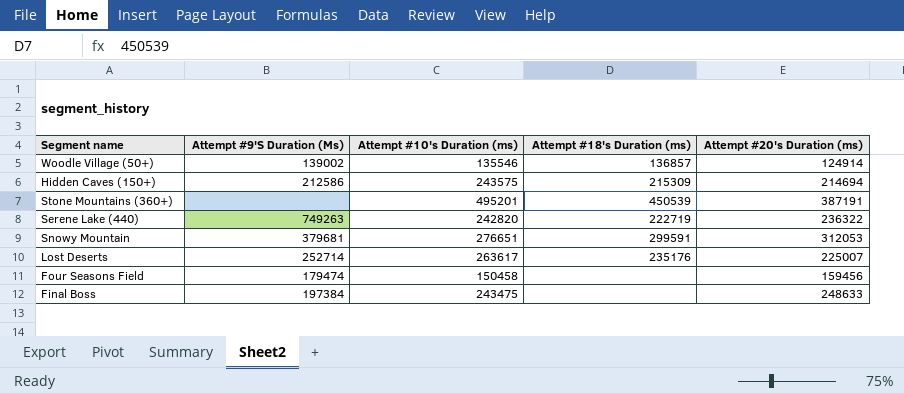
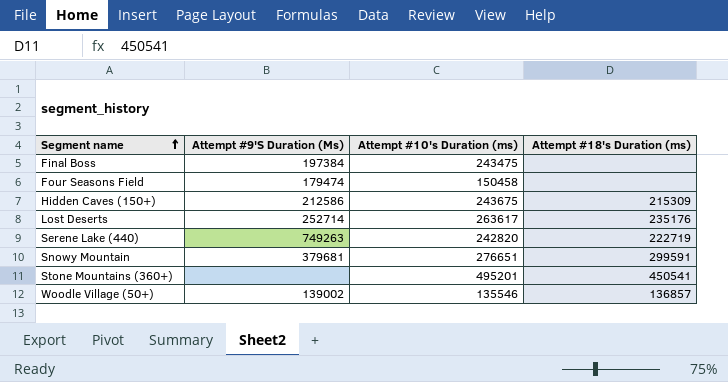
row order: none -> Segment name ascending
column Attempt #20's Duration (ms) | position: 5 -> none
Hidden Caves (150+) | Attempt #10's Duration (ms): 243575 -> 243675
Stone Mountains (360+) | Attempt #18's Duration (ms): 450539 -> 450541

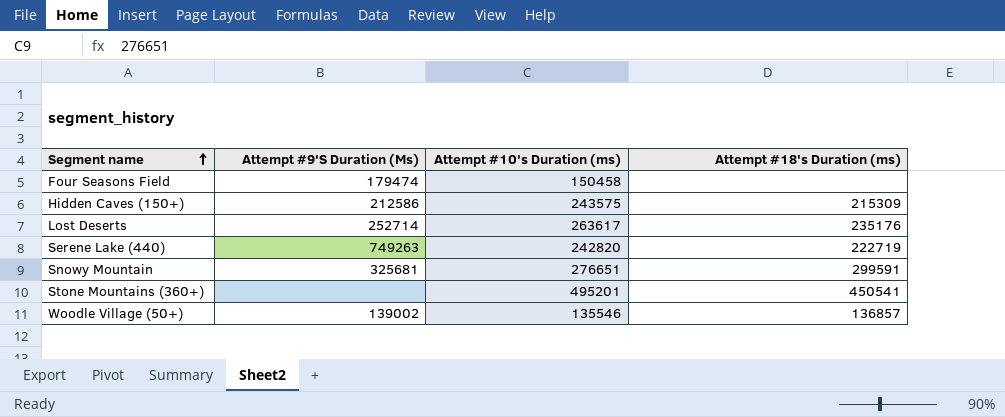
row Final Boss: 197384 | 243475 | none -> none
Hidden Caves (150+) | Attempt #10's Duration (ms): 243675 -> 243575
Snowy Mountain | Attempt #9'S Duration (Ms): 379681 -> 325681

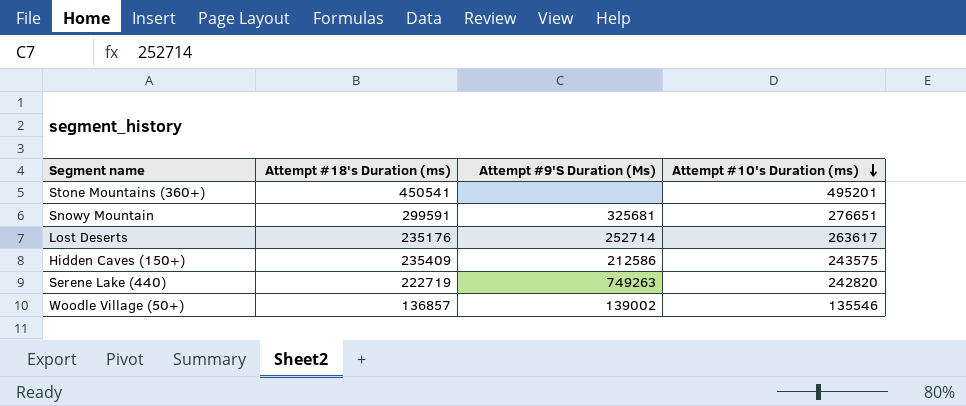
row order: Segment name ascending -> Attempt #10's Duration (ms) descending
column Attempt #18's Duration (ms) | position: 4 -> 2
row Four Seasons Field: 179474 | 150458 | none -> none
Hidden Caves (150+) | Attempt #18's Duration (ms): 215309 -> 235409

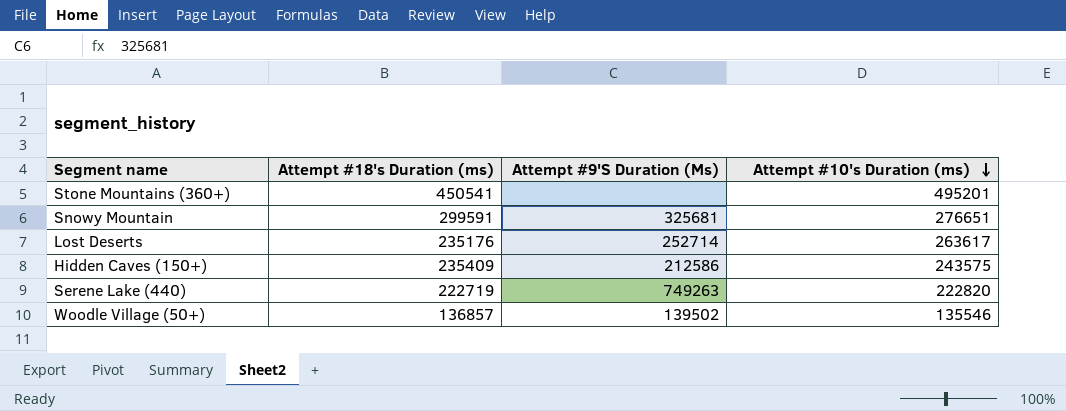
Serene Lake (440) | Attempt #10's Duration (ms): 242820 -> 222820
Woodle Village (50+) | Attempt #9'S Duration (Ms): 139002 -> 139502

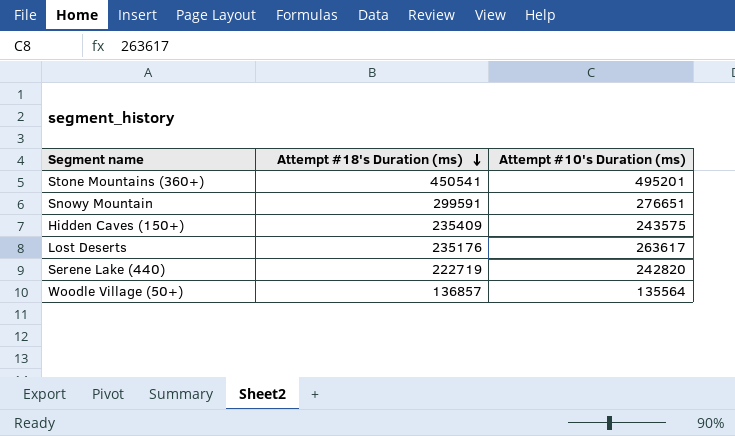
row order: Attempt #10's Duration (ms) descending -> Attempt #18's Duration (ms) descending
column Attempt #9'S Duration (Ms) | position: 3 -> none
Serene Lake (440) | Attempt #10's Duration (ms): 222820 -> 242820
Woodle Village (50+) | Attempt #10's Duration (ms): 135546 -> 135564

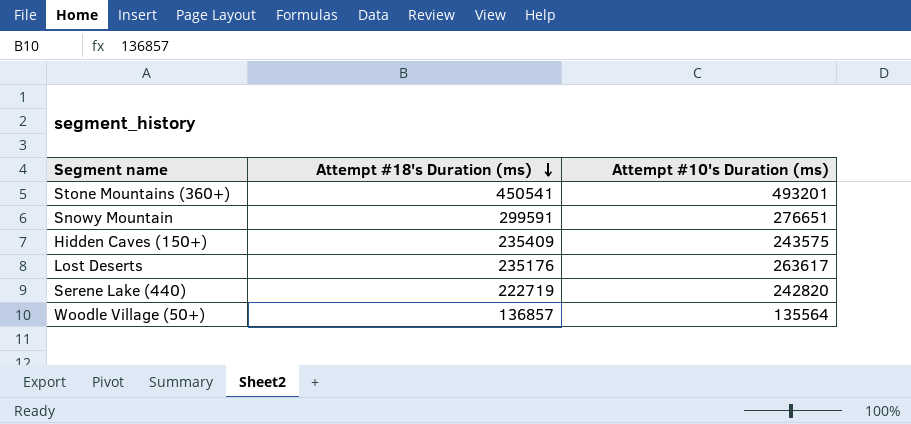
Stone Mountains (360+) | Attempt #10's Duration (ms): 495201 -> 493201

